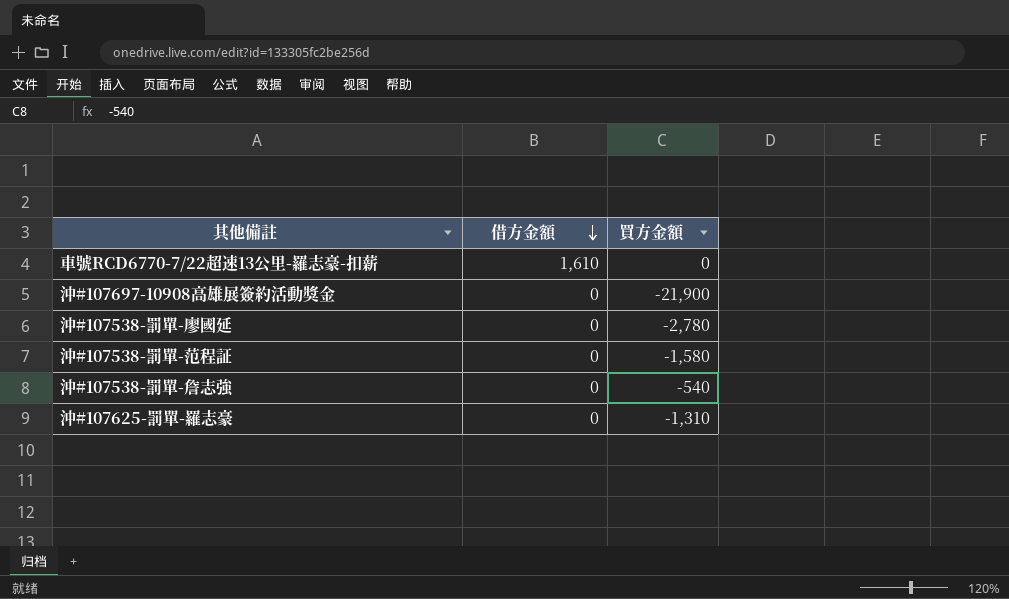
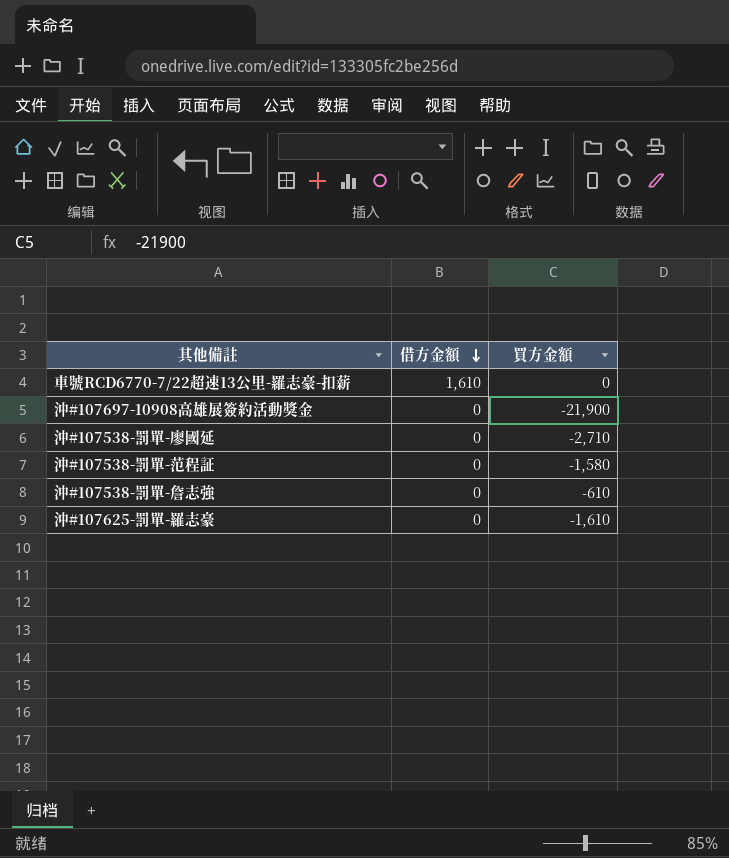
沖#107538-罰單-廖國延 | 買方金額: -2,780 -> -2,710
沖#107538-罰單-詹志強 | 買方金額: -540 -> -610
沖#107625-罰單-羅志豪 | 買方金額: -1,310 -> -1,610

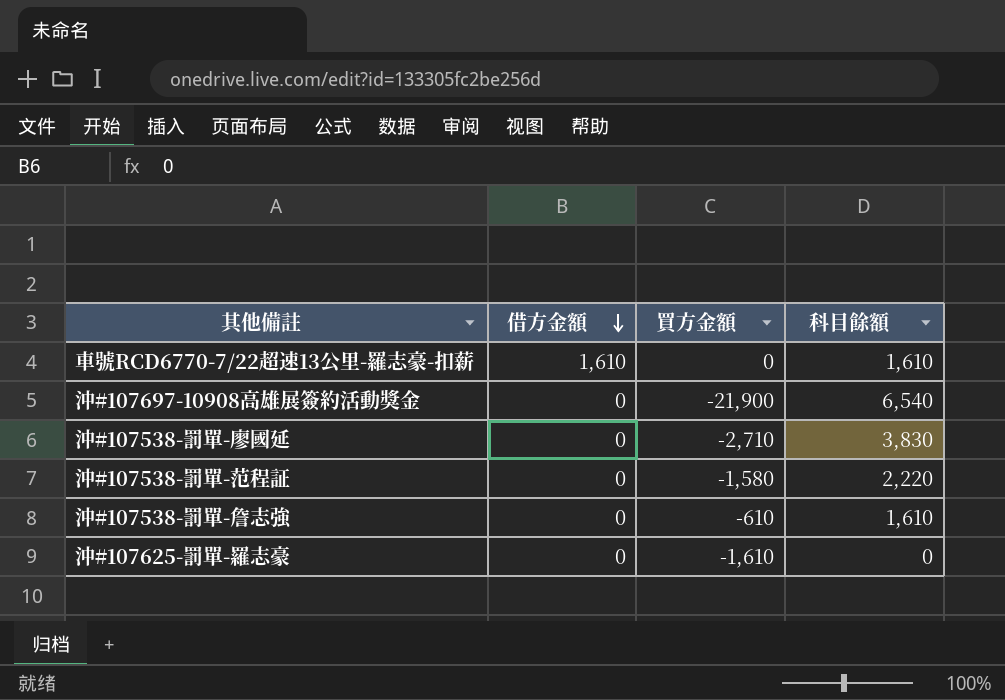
column 科目餘額 | position: none -> 4

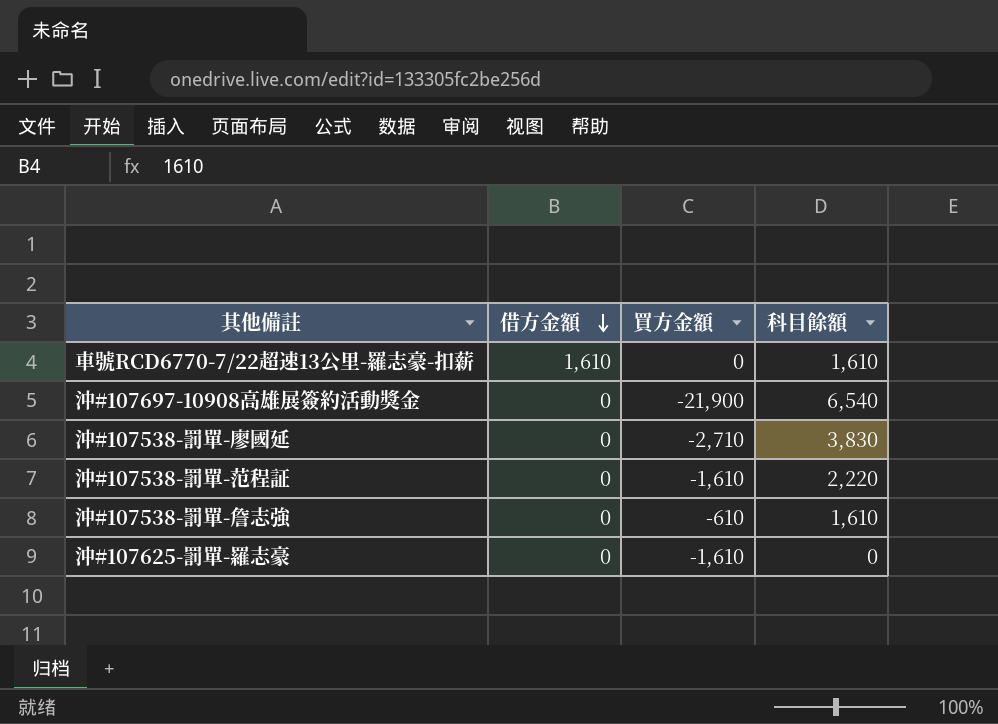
沖#107538-罰單-范程証 | 買方金額: -1,580 -> -1,610

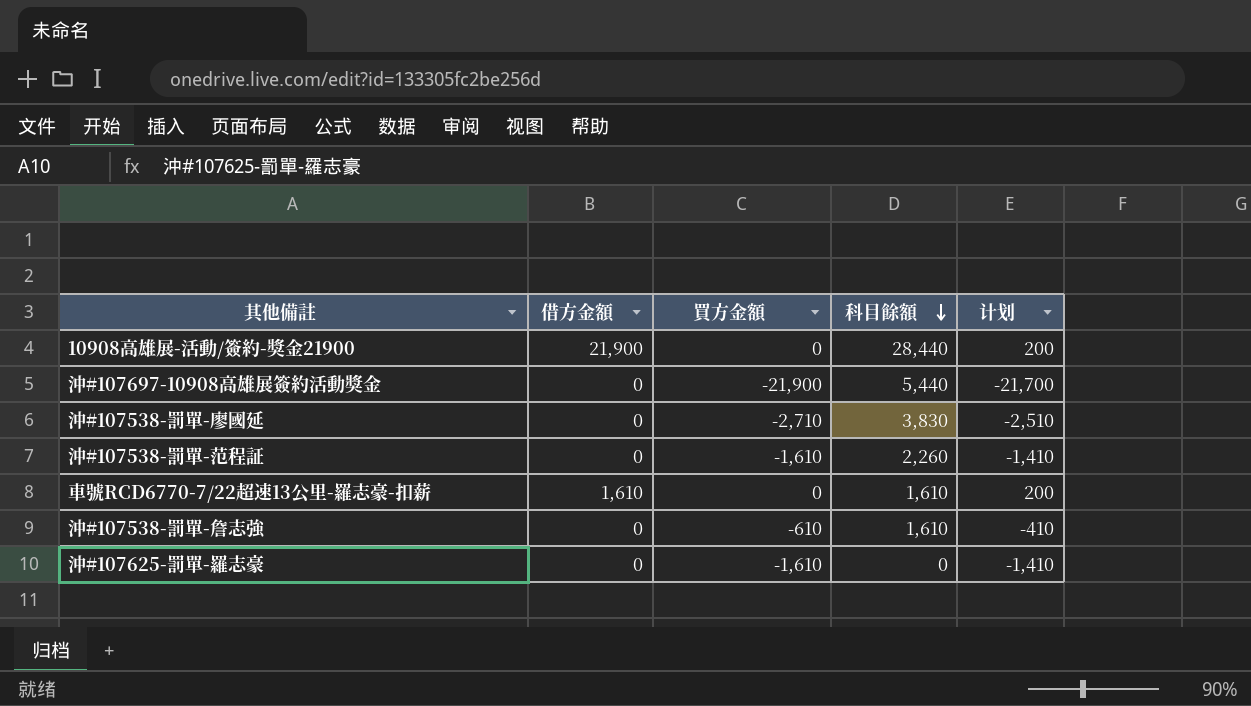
row order: 借方金額 descending -> 科目餘額 descending
column 计划 | formula: none -> [買方金額] + 200
row 10908高雄展-活動/簽約-獎金21900: none -> 21,900 | 0 | 28,440 | 200
沖#107697-10908高雄展簽約活動獎金 | 科目餘額: 6,540 -> 5,440
沖#107538-罰單-范程証 | 科目餘額: 2,220 -> 2,260

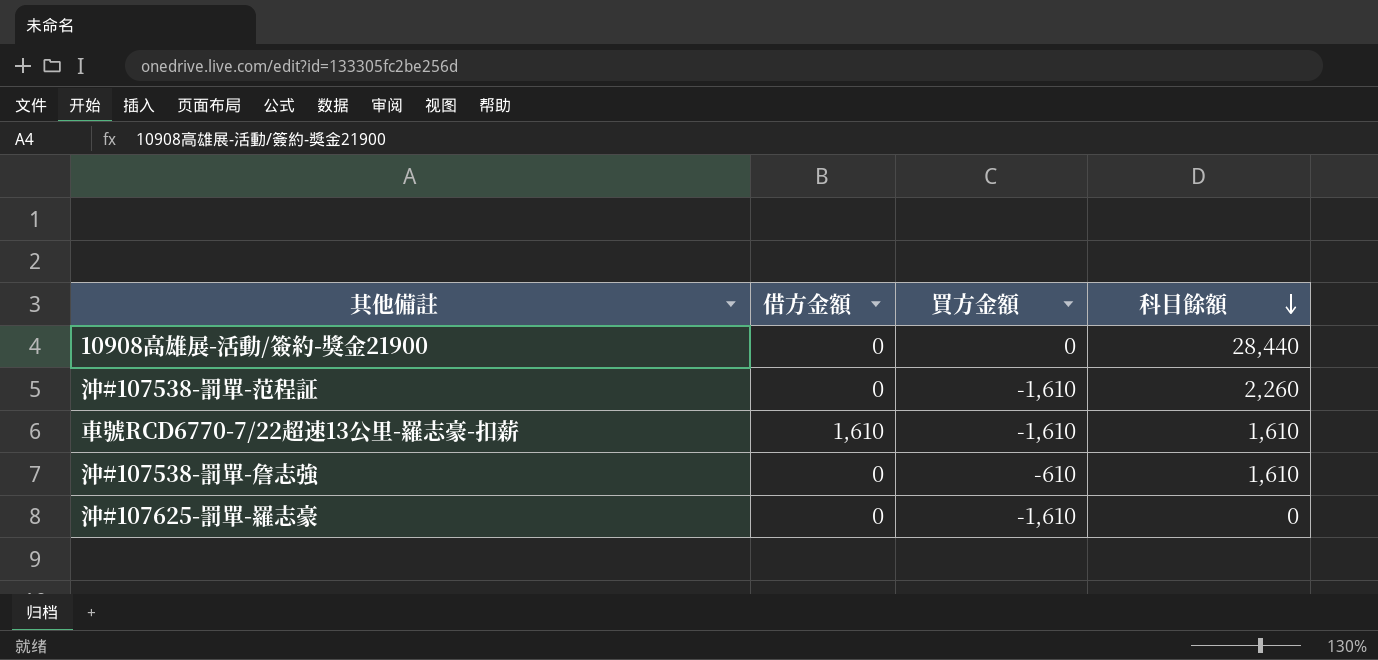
column 计划 | formula: [買方金額] + 200 -> none
row 沖#107697-10908高雄展簽約活動獎金: 0 | -21,900 | 5,440 | -21,700 -> none
row 沖#107538-罰單-廖國延: 0 | -2,710 | 3,830 | -2,510 -> none
10908高雄展-活動/簽約-獎金21900 | 借方金額: 21,900 -> 0
車號RCD6770-7/22超速13公里-羅志豪-扣薪 | 買方金額: 0 -> -1,610

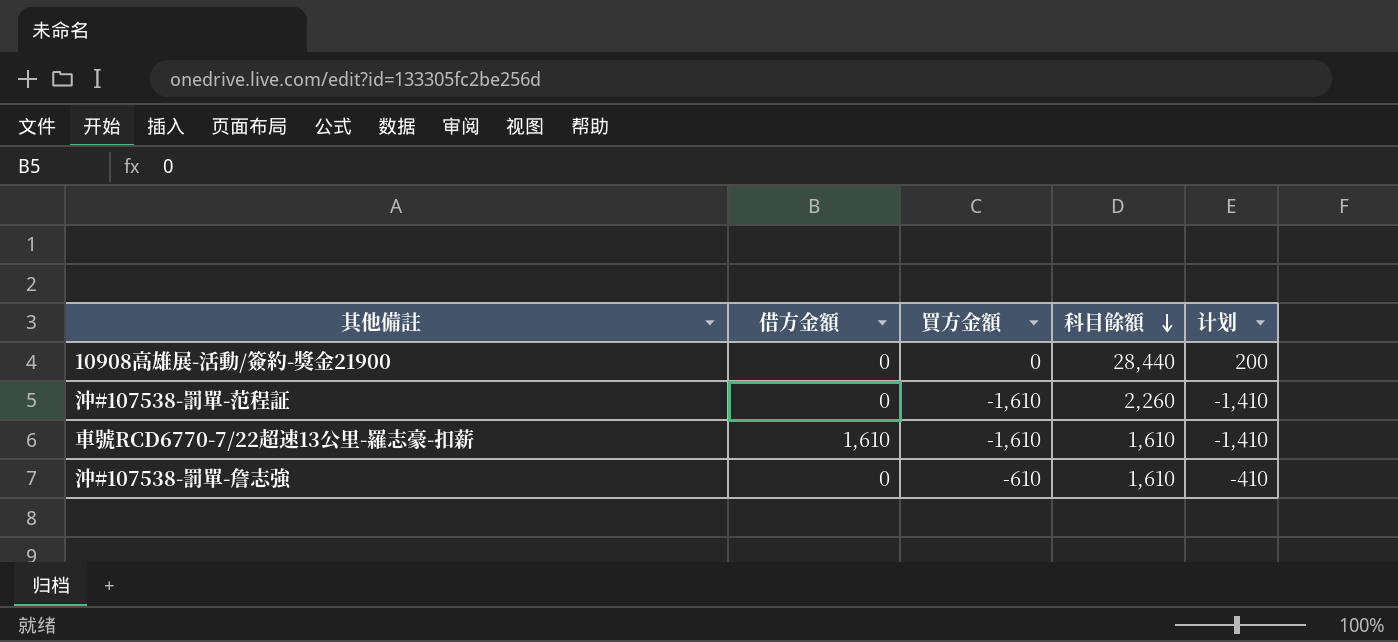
column 计划 | formula: none -> [買方金額] + 200
row 沖#107625-罰單-羅志豪: 0 | -1,610 | 0 -> none

